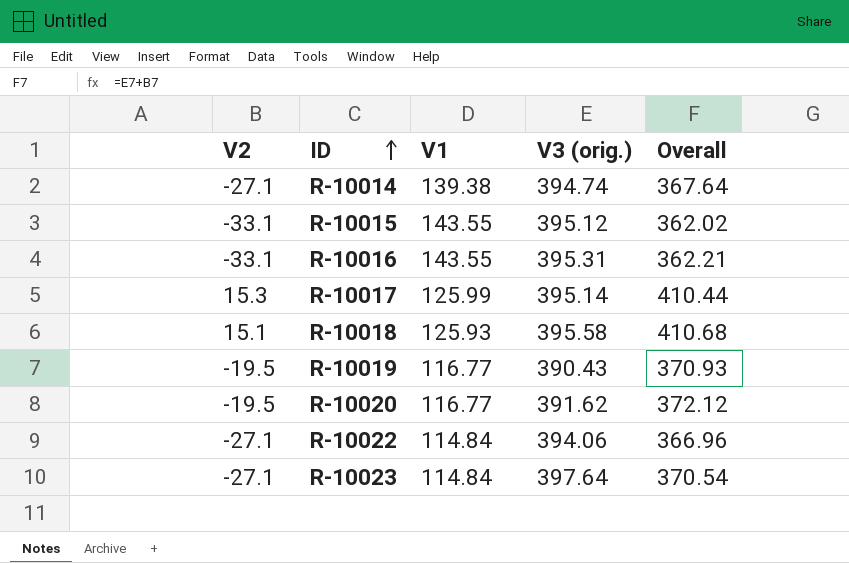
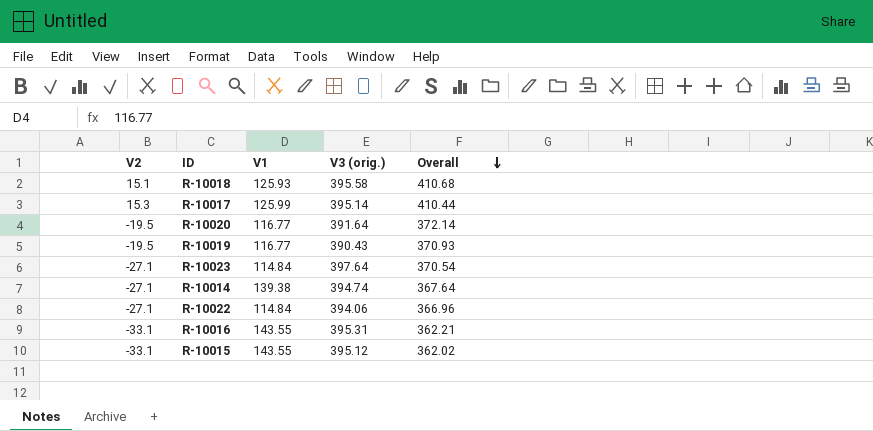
row order: ID ascending -> Overall descending
R-10020 | V3 (orig.): 391.62 -> 391.64
R-10020 | Overall: 372.12 -> 372.14

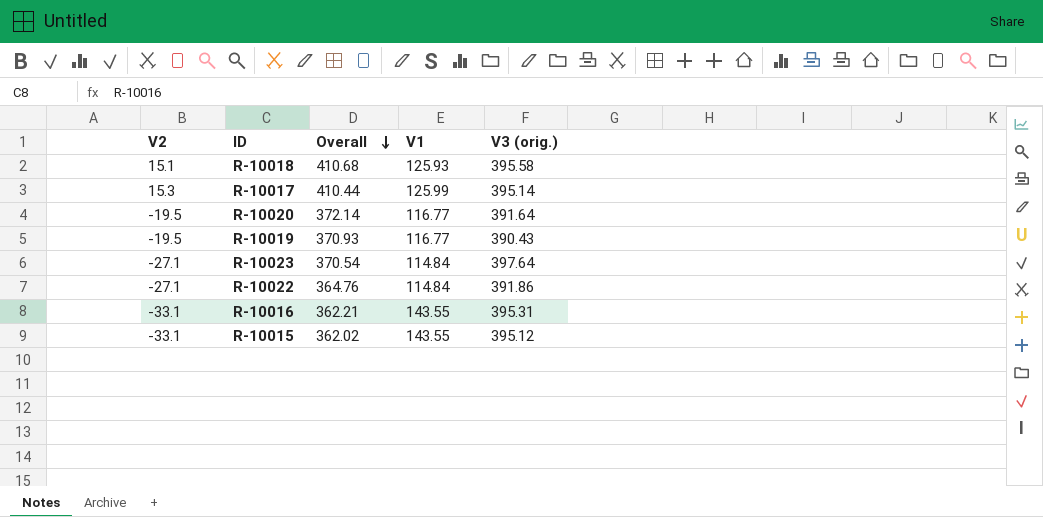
column Overall | position: 5 -> 3
row R-10014: -27.1 | 139.38 | 394.74 | 367.64 -> none
R-10022 | Overall: 366.96 -> 364.76
R-10022 | V3 (orig.): 394.06 -> 391.86

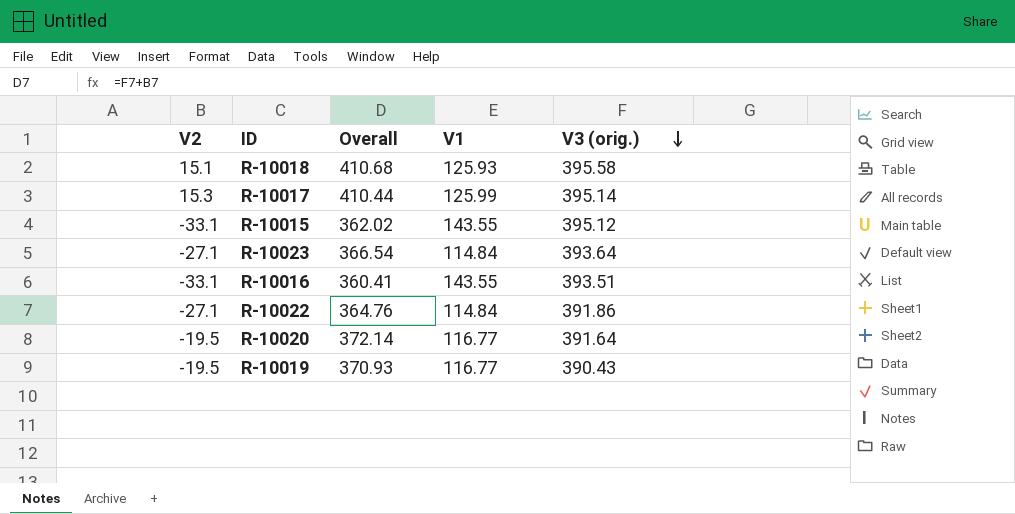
row order: Overall descending -> V3 (orig.) descending
R-10023 | Overall: 370.54 -> 366.54
R-10023 | V3 (orig.): 397.64 -> 393.64
R-10016 | Overall: 362.21 -> 360.41
R-10016 | V3 (orig.): 395.31 -> 393.51

